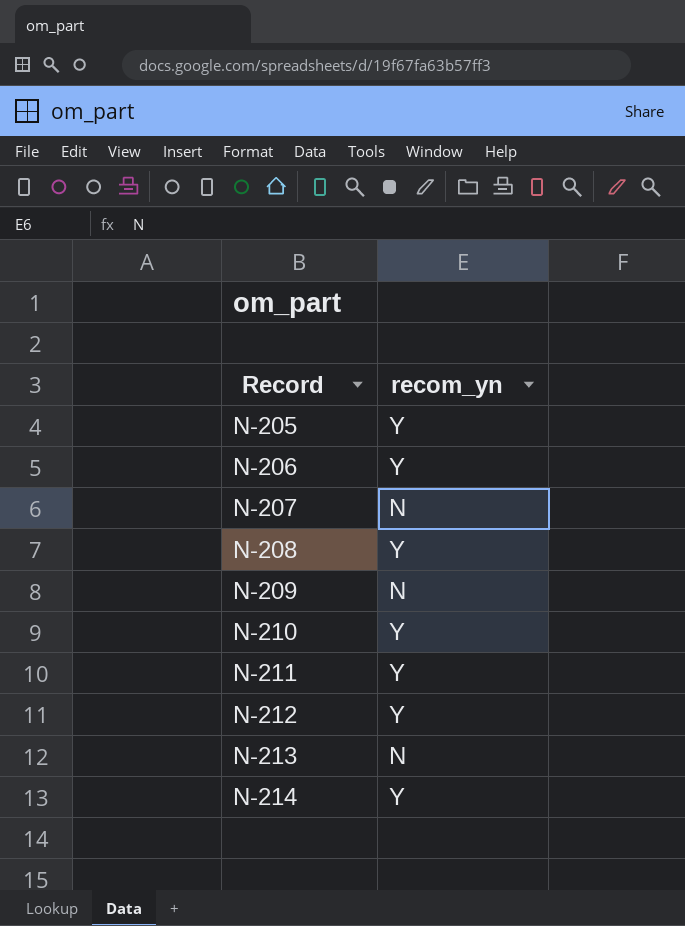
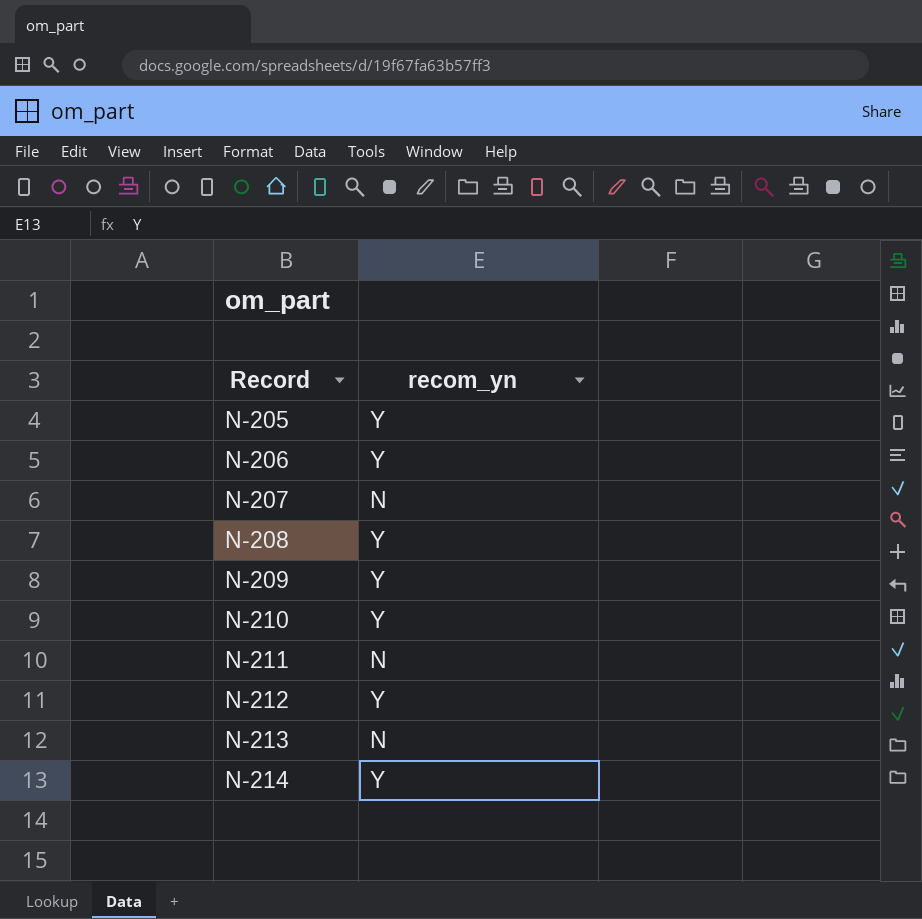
N-209 | recom_yn: N -> Y
N-211 | recom_yn: Y -> N

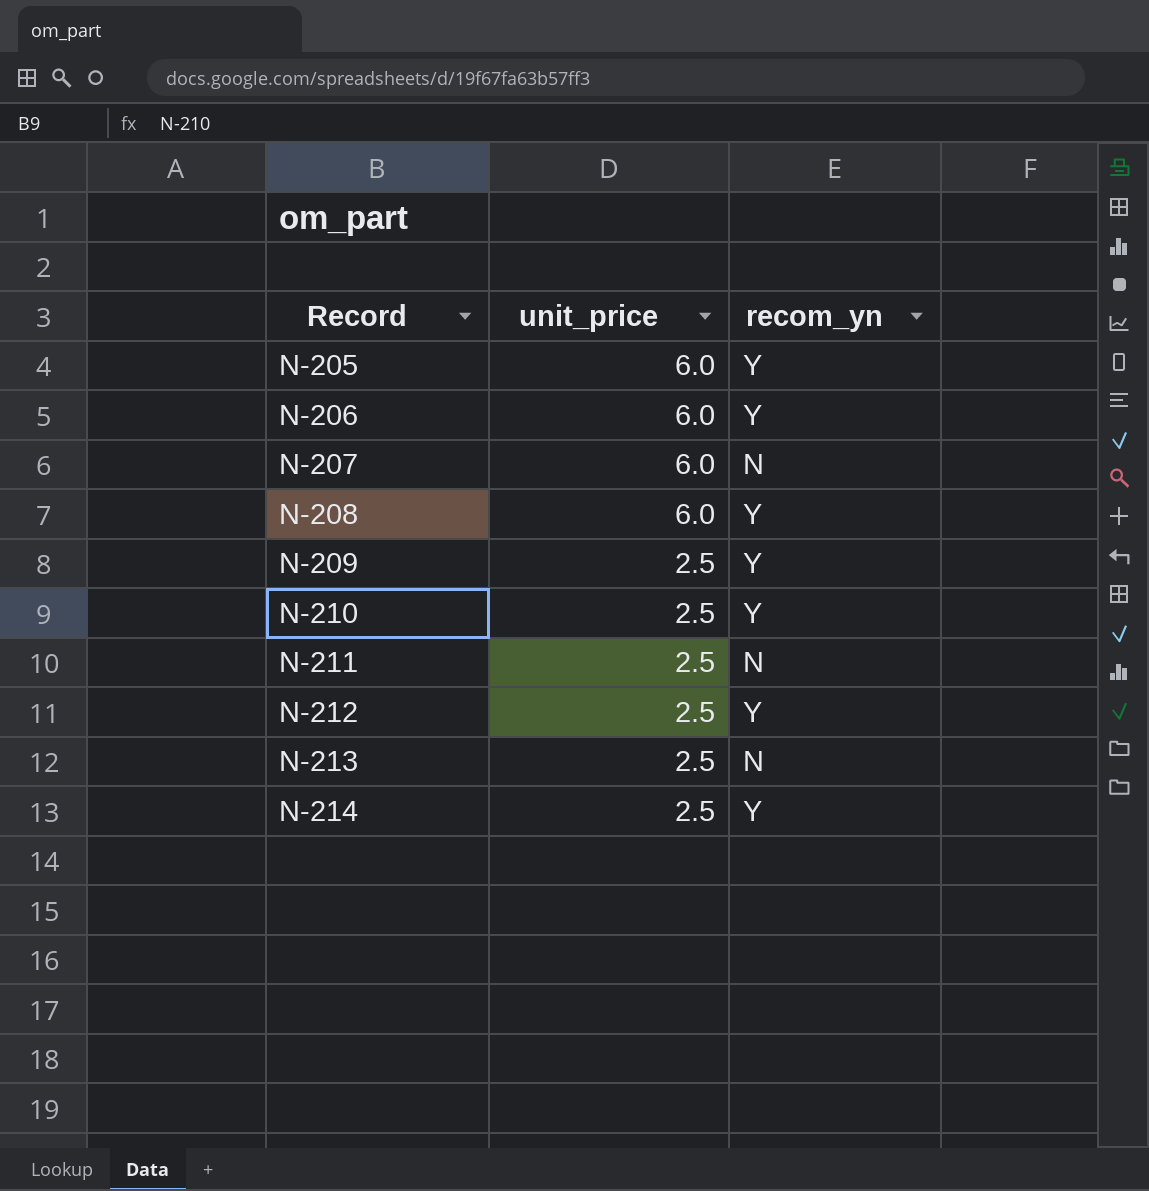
column unit_price | position: none -> 2

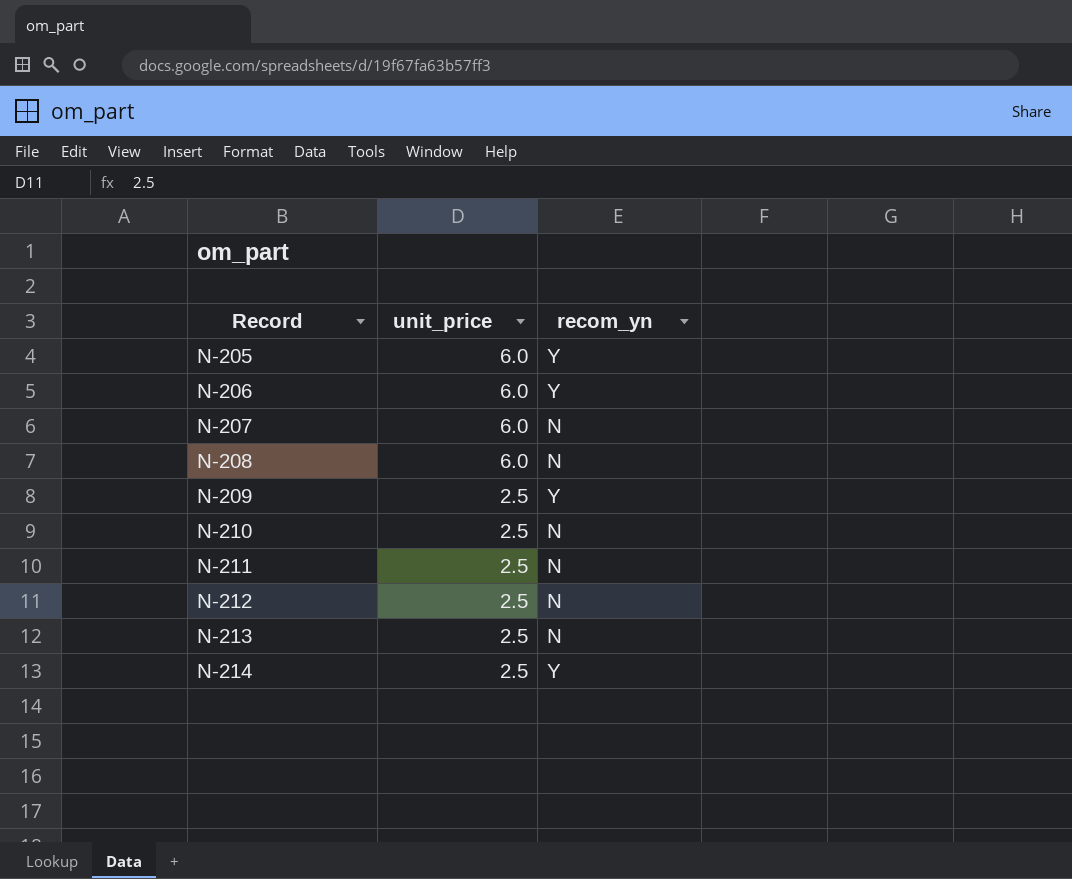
N-208 | recom_yn: Y -> N
N-210 | recom_yn: Y -> N
N-212 | recom_yn: Y -> N

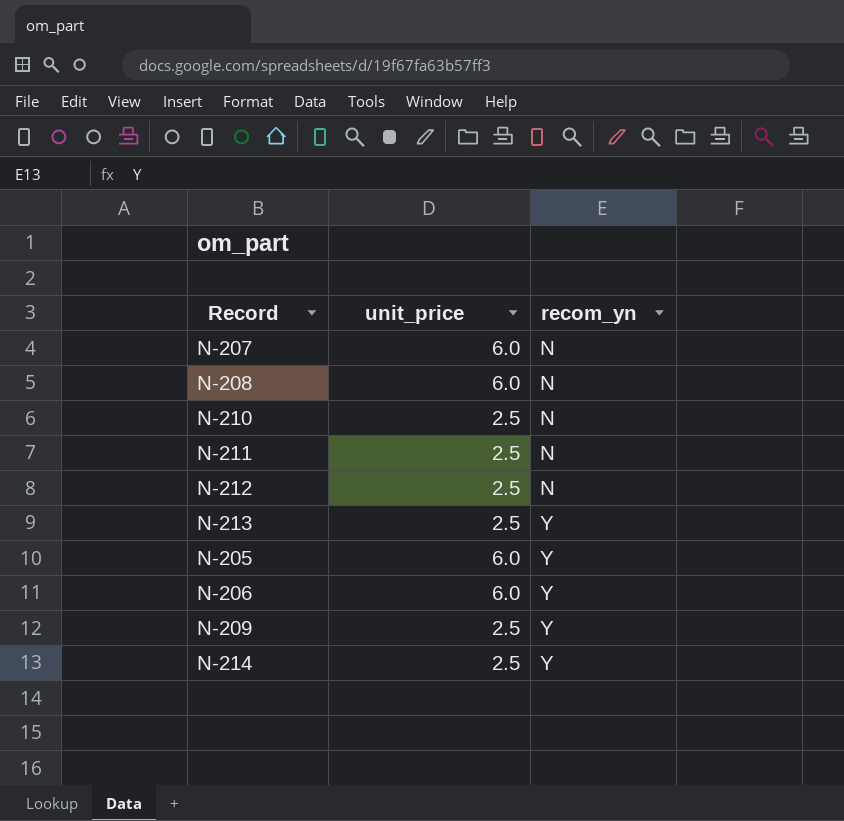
row order: Record ascending -> recom_yn ascending
N-213 | recom_yn: N -> Y

